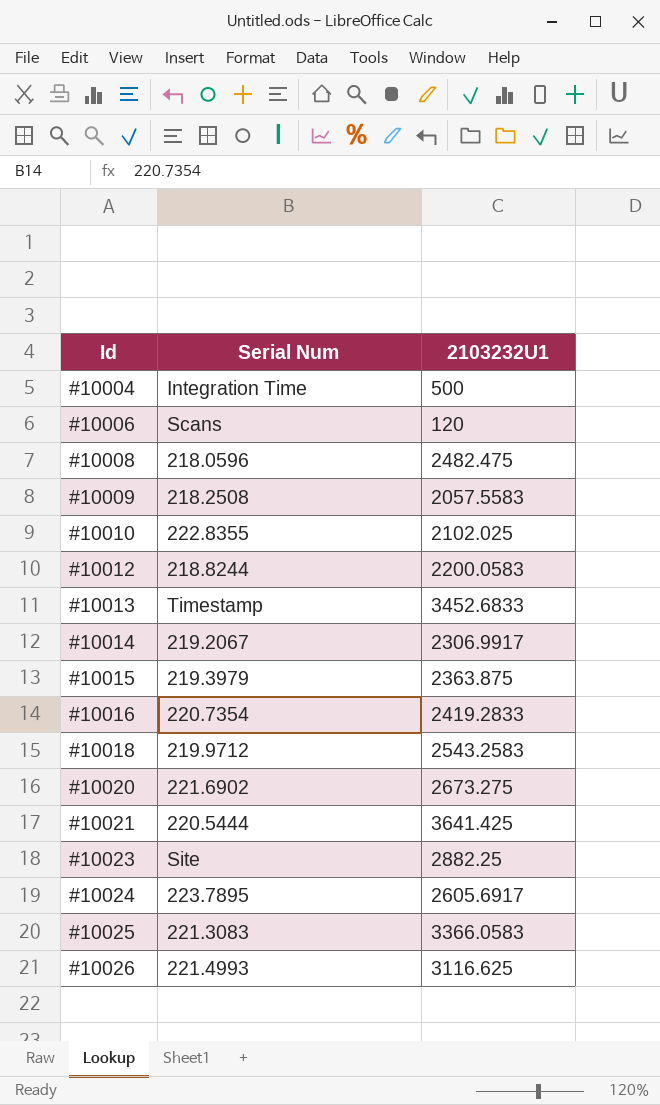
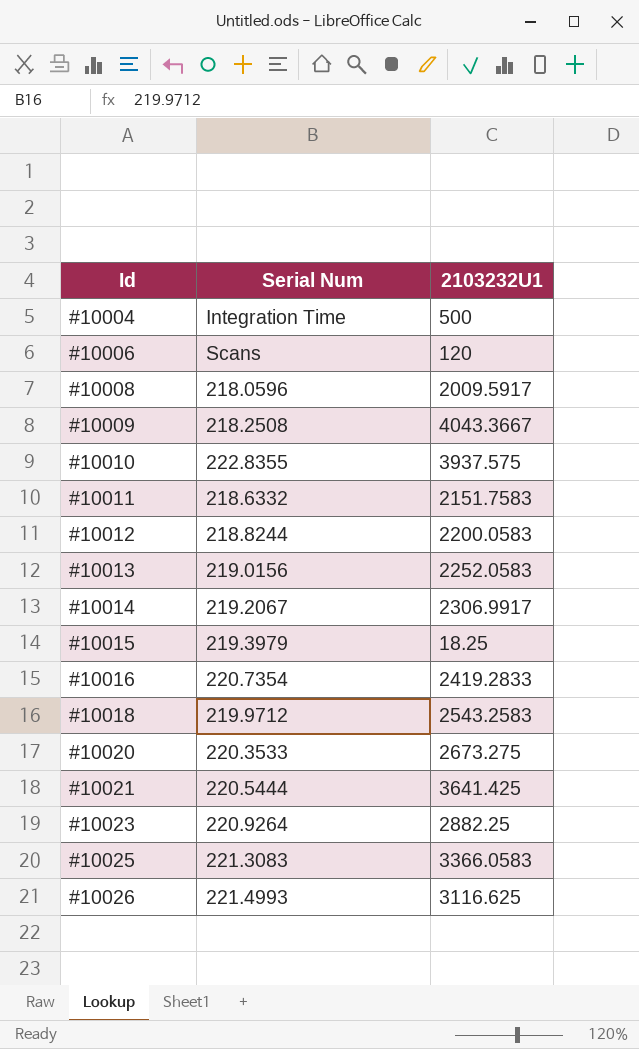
row #10024: 223.7895 | 2605.6917 -> none
#10008 | 2103232U1: 2482.475 -> 2009.5917
#10009 | 2103232U1: 2057.5583 -> 4043.3667
#10010 | 2103232U1: 2102.025 -> 3937.575
row #10011: none -> 218.6332 | 2151.7583
#10013 | Serial Num: Timestamp -> 219.0156
#10013 | 2103232U1: 3452.6833 -> 2252.0583
#10015 | 2103232U1: 2363.875 -> 18.25
#10020 | Serial Num: 221.6902 -> 220.3533
#10023 | Serial Num: Site -> 220.9264

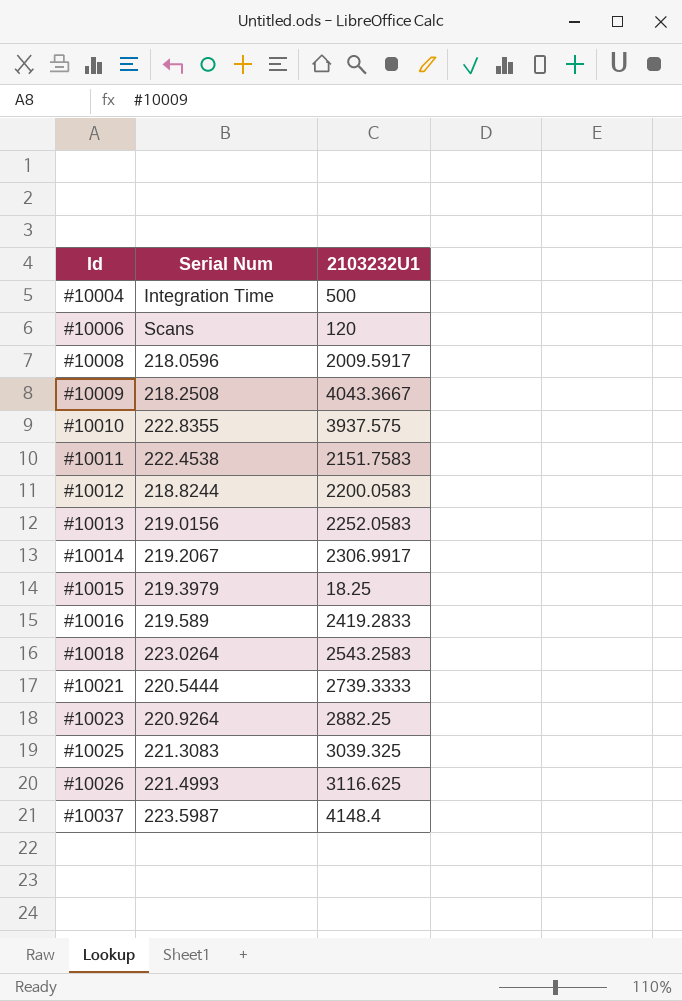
row #10020: 220.3533 | 2673.275 -> none
#10011 | Serial Num: 218.6332 -> 222.4538
#10016 | Serial Num: 220.7354 -> 219.589
#10018 | Serial Num: 219.9712 -> 223.0264
#10021 | 2103232U1: 3641.425 -> 2739.3333
#10025 | 2103232U1: 3366.0583 -> 3039.325
row #10037: none -> 223.5987 | 4148.4

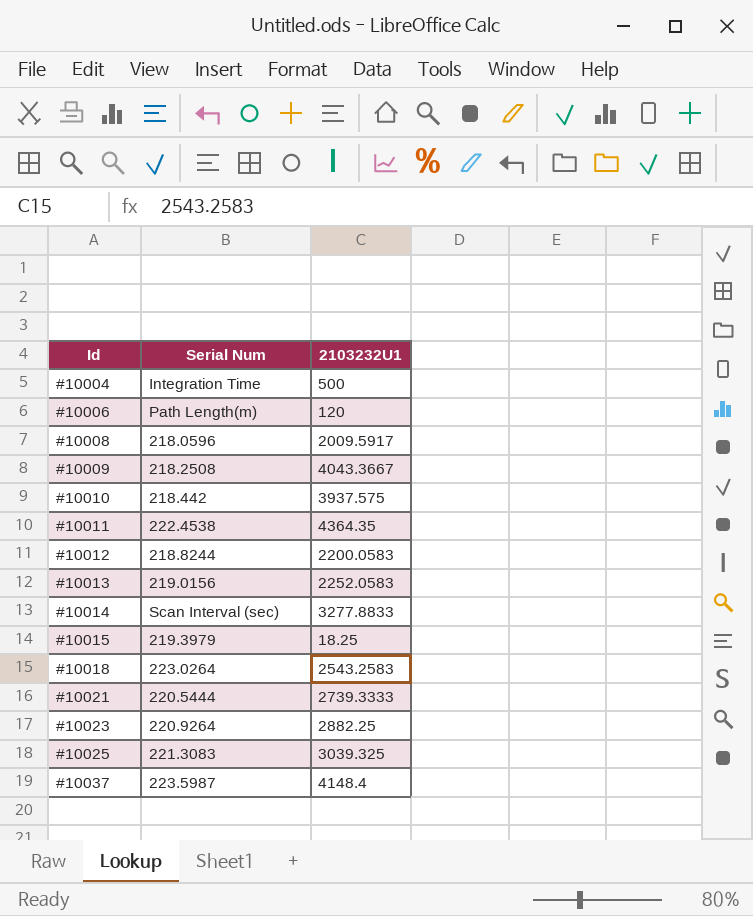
row #10016: 219.589 | 2419.2833 -> none
row #10026: 221.4993 | 3116.625 -> none
#10006 | Serial Num: Scans -> Path Length(m)
#10010 | Serial Num: 222.8355 -> 218.442
#10011 | 2103232U1: 2151.7583 -> 4364.35
#10014 | Serial Num: 219.2067 -> Scan Interval (sec)
#10014 | 2103232U1: 2306.9917 -> 3277.8833

